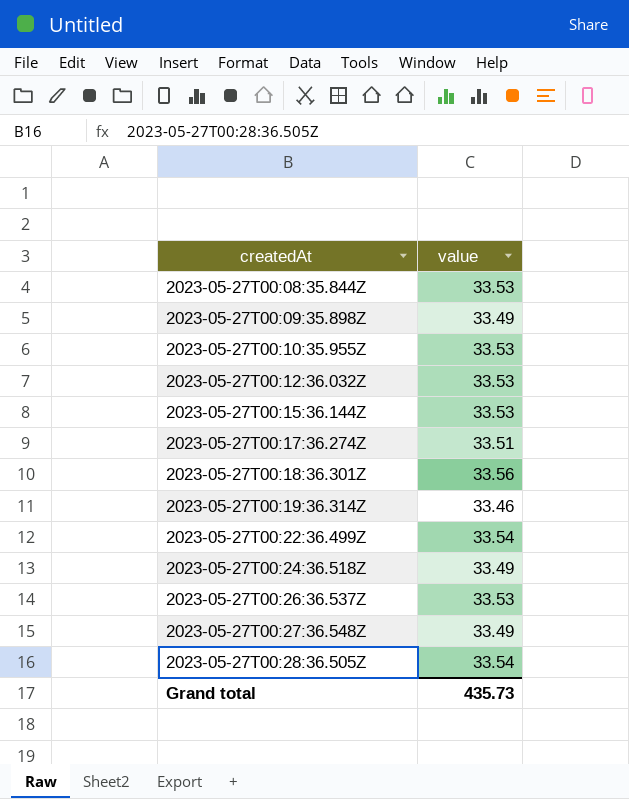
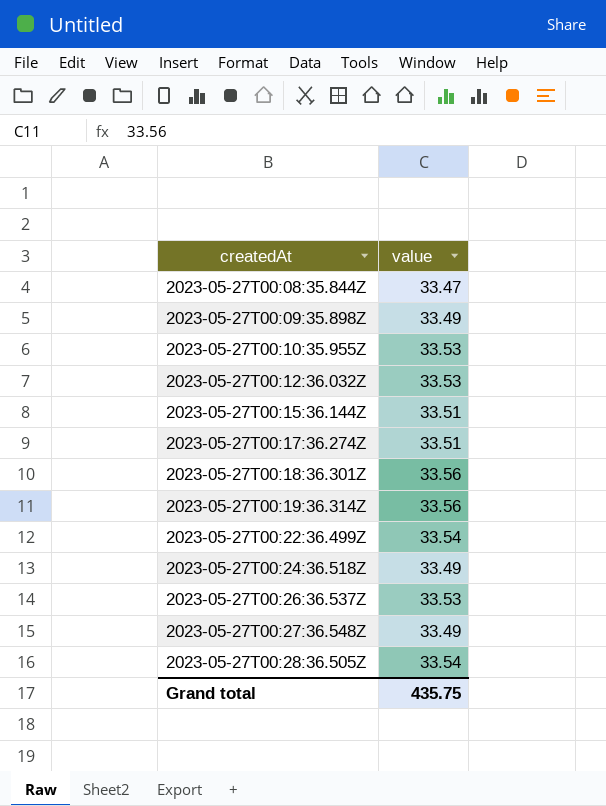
2023-05-27T00:08:35.844Z | value: 33.53 -> 33.47
2023-05-27T00:15:36.144Z | value: 33.53 -> 33.51
2023-05-27T00:19:36.314Z | value: 33.46 -> 33.56
Grand total | value: 435.73 -> 435.75

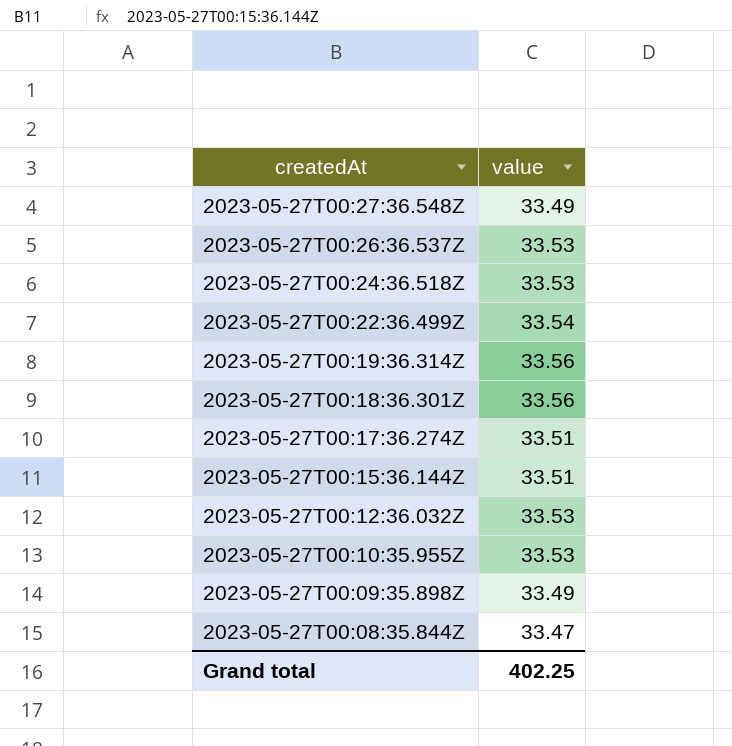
row order: createdAt ascending -> createdAt descending
row 2023-05-27T00:28:36.505Z: 33.54 -> none
2023-05-27T00:24:36.518Z | value: 33.49 -> 33.53
Grand total | value: 435.75 -> 402.25

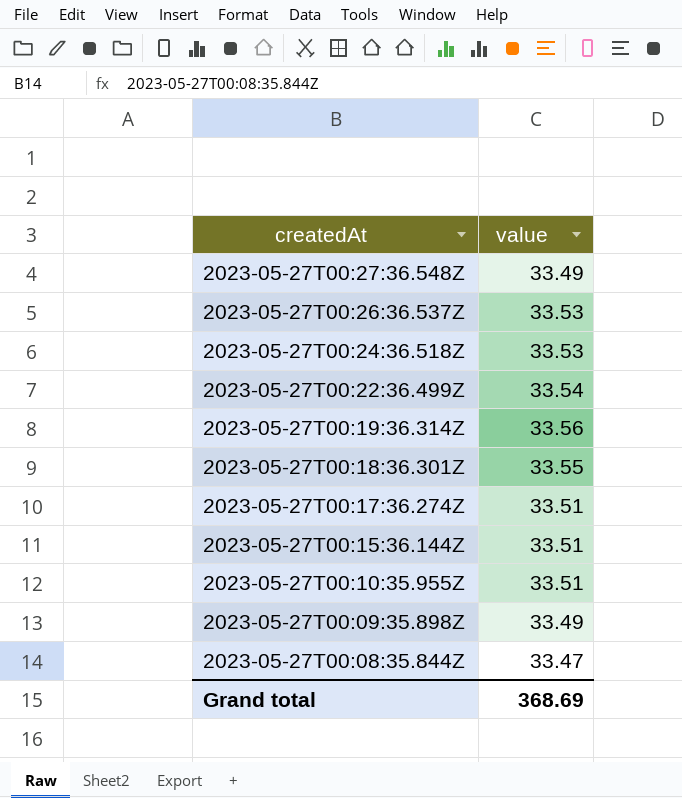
row 2023-05-27T00:12:36.032Z: 33.53 -> none
2023-05-27T00:18:36.301Z | value: 33.56 -> 33.55
2023-05-27T00:10:35.955Z | value: 33.53 -> 33.51
Grand total | value: 402.25 -> 368.69

